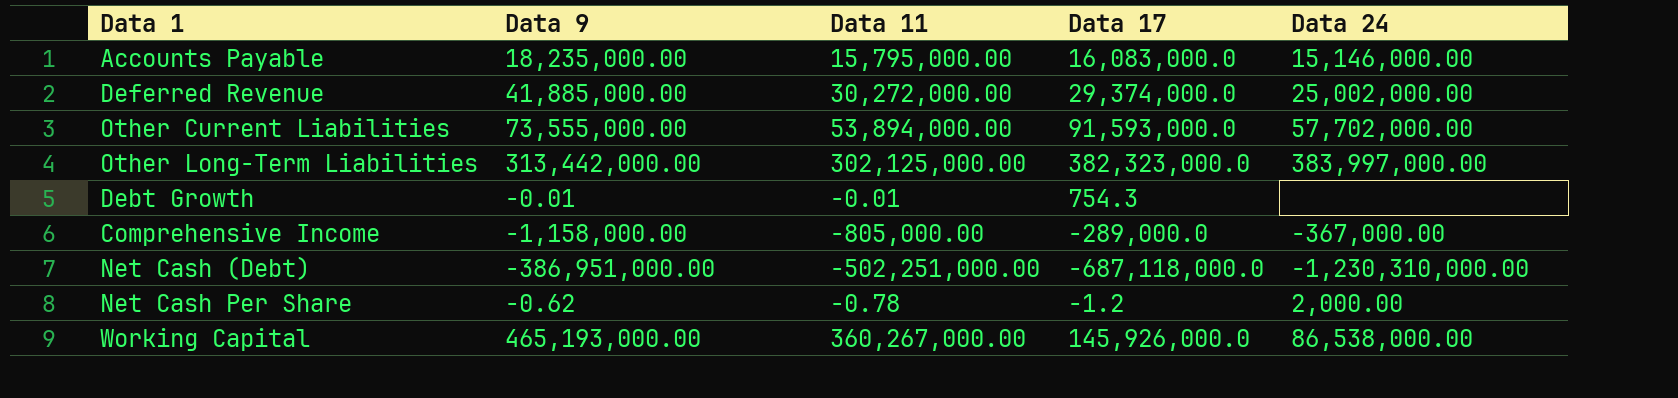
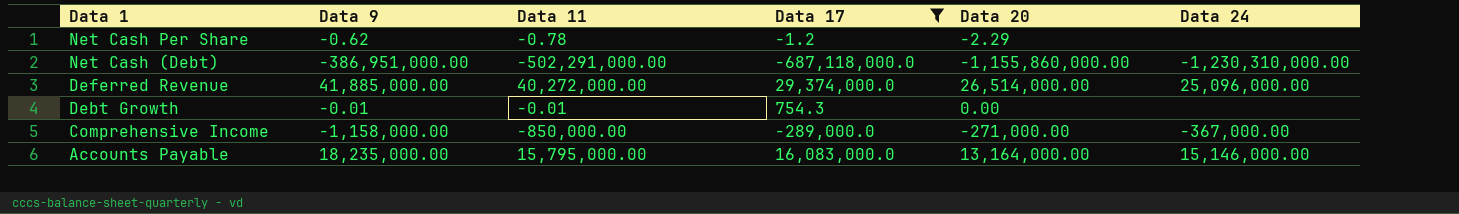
filter: none -> Data 17 <= 29,374,000.0
row order: none -> Data 1 descending
column Data 20 | position: none -> 5
Net Cash Per Share | Data 24: 2,000.00 -> none
Net Cash (Debt) | Data 11: -502,251,000.00 -> -502,291,000.00
Deferred Revenue | Data 11: 30,272,000.00 -> 40,272,000.00
Deferred Revenue | Data 24: 25,002,000.00 -> 25,096,000.00
Comprehensive Income | Data 11: -805,000.00 -> -850,000.00

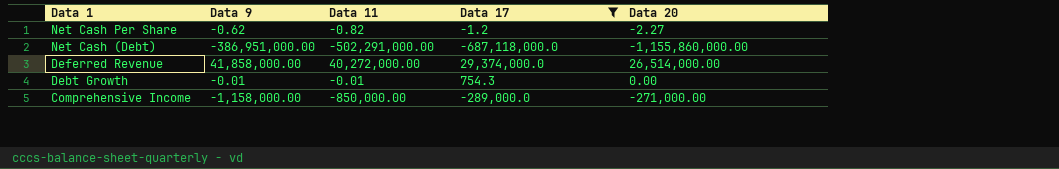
column Data 24 | position: 6 -> none
row Accounts Payable: 18,235,000.00 | 15,795,000.00 | 16,083,000.0 | 13,164,000.00 | 15,146,000.00 -> none
Net Cash Per Share | Data 11: -0.78 -> -0.82
Net Cash Per Share | Data 20: -2.29 -> -2.27
Deferred Revenue | Data 9: 41,885,000.00 -> 41,858,000.00

